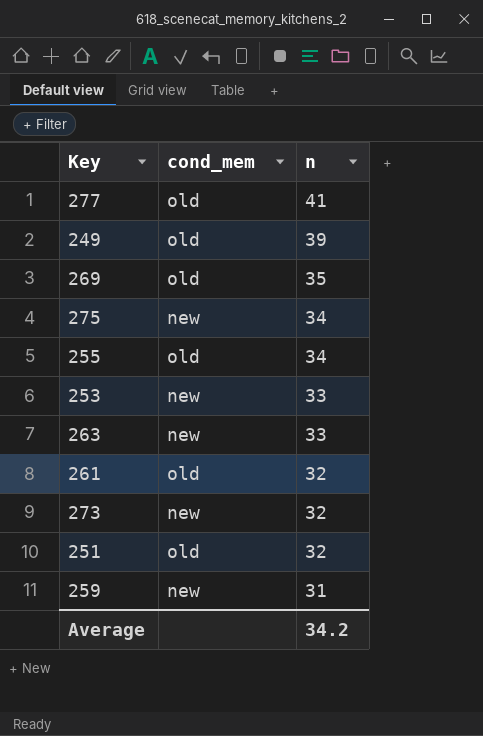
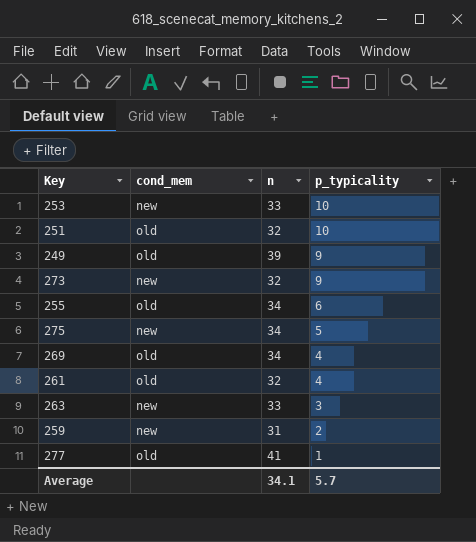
row order: n descending -> p_typicality descending
column p_typicality | position: none -> 4
269 | n: 35 -> 34
Average | n: 34.2 -> 34.1

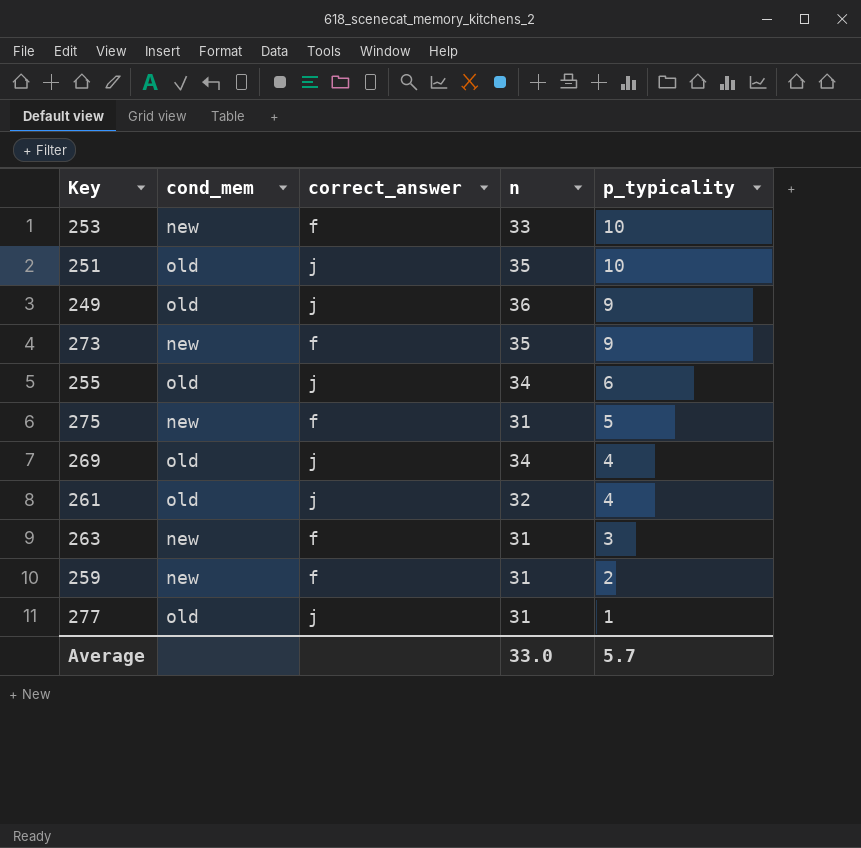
column correct_answer | position: none -> 3
251 | n: 32 -> 35
249 | n: 39 -> 36
273 | n: 32 -> 35
275 | n: 34 -> 31
263 | n: 33 -> 31
277 | n: 41 -> 31
Average | n: 34.1 -> 33.0

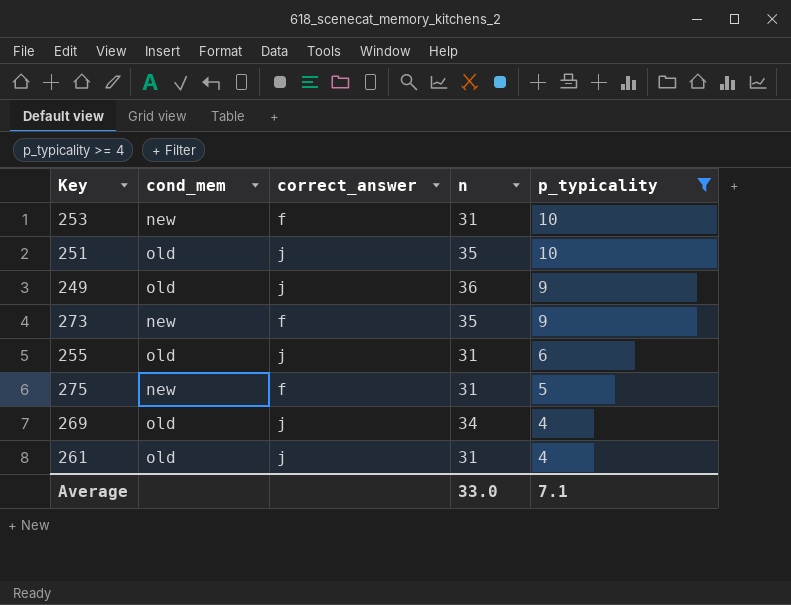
filter: none -> p_typicality >= 4
253 | n: 33 -> 31
255 | n: 34 -> 31
261 | n: 32 -> 31
Average | p_typicality: 5.7 -> 7.1

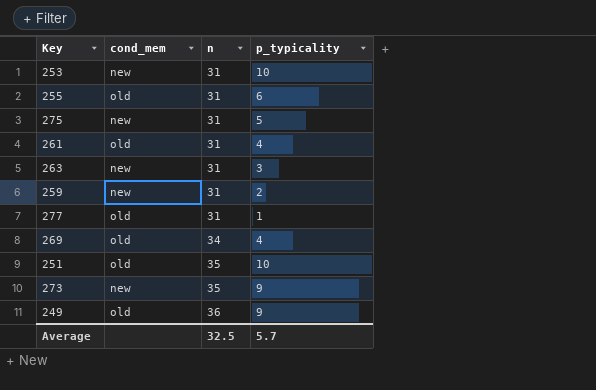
filter: p_typicality >= 4 -> none
row order: p_typicality descending -> n ascending
column correct_answer | position: 3 -> none
Average | n: 33.0 -> 32.5
Average | p_typicality: 7.1 -> 5.7

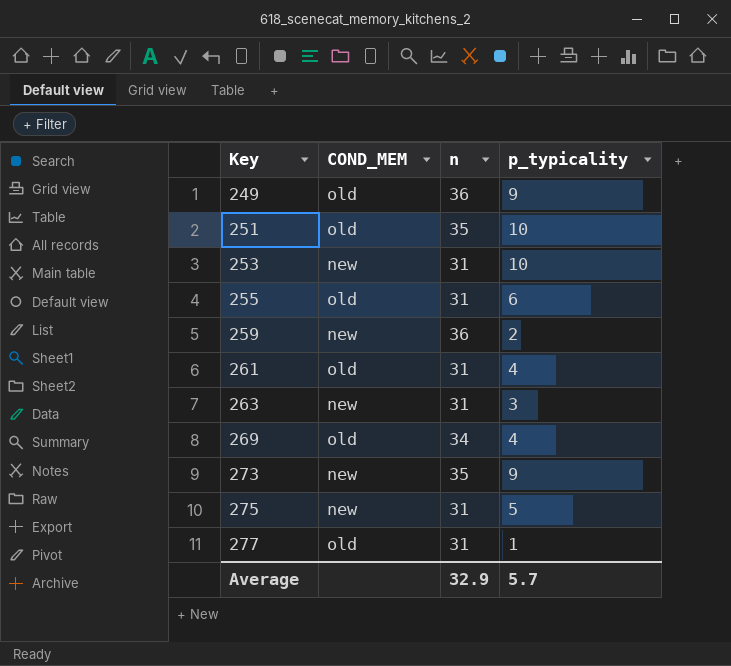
row order: n ascending -> Key ascending
column name: cond_mem -> COND_MEM
259 | n: 31 -> 36
Average | n: 32.5 -> 32.9

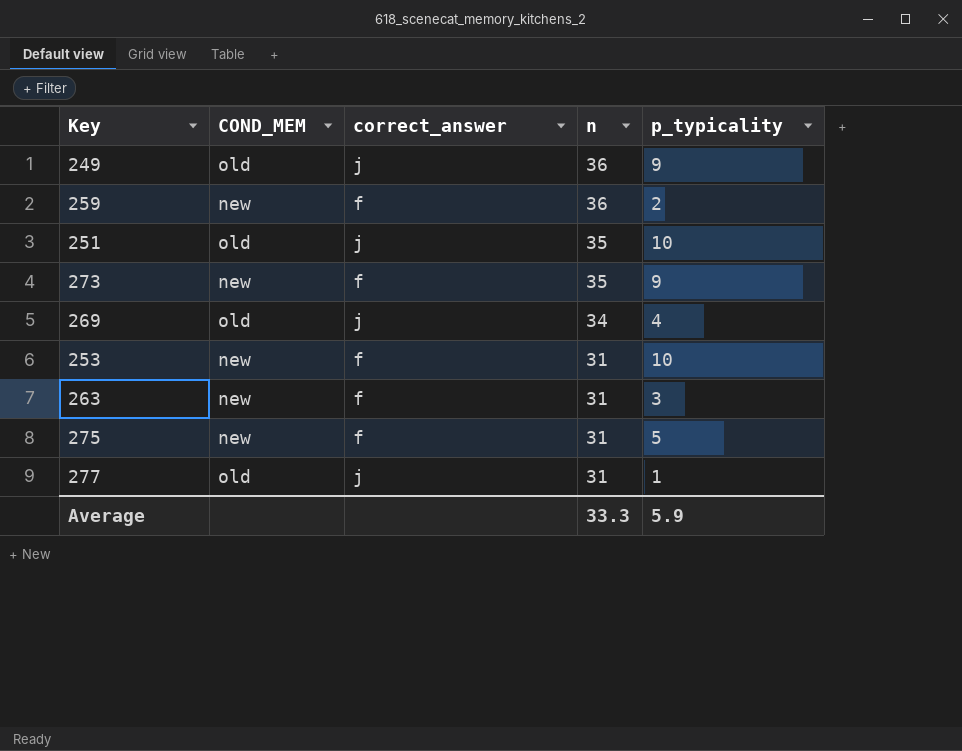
row order: Key ascending -> n descending
column correct_answer | position: none -> 3
row 255: old | 31 | 6 -> none
row 261: old | 31 | 4 -> none
Average | n: 32.9 -> 33.3
Average | p_typicality: 5.7 -> 5.9

